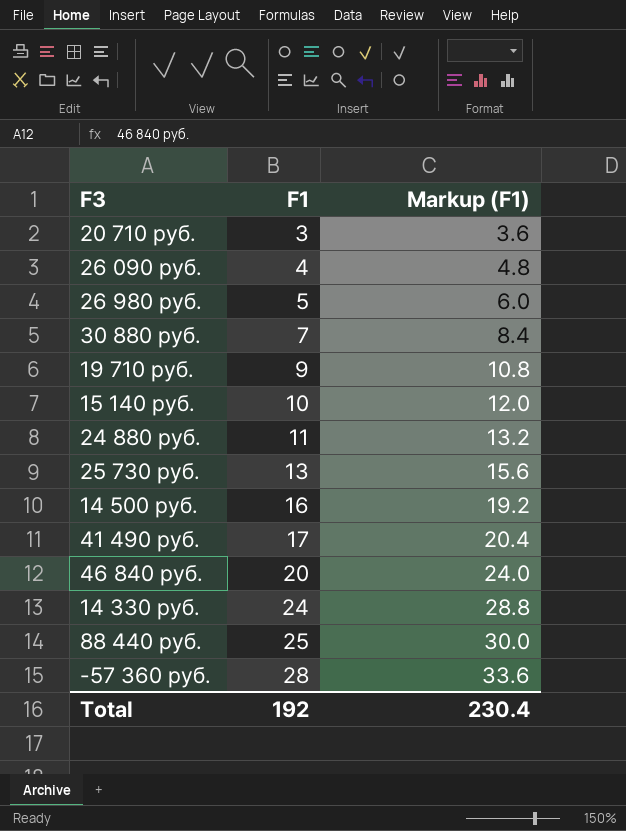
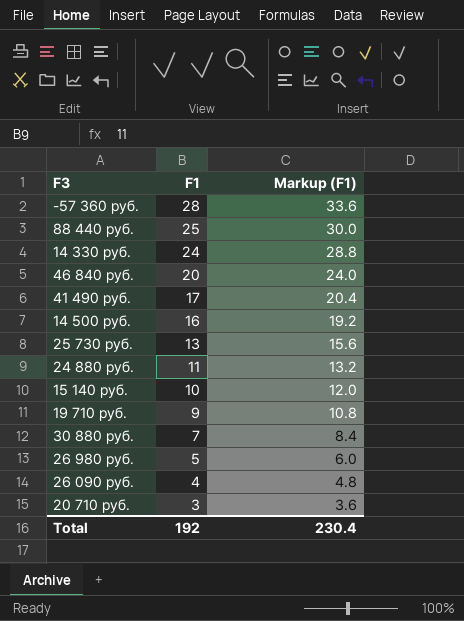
row order: F1 ascending -> F1 descending

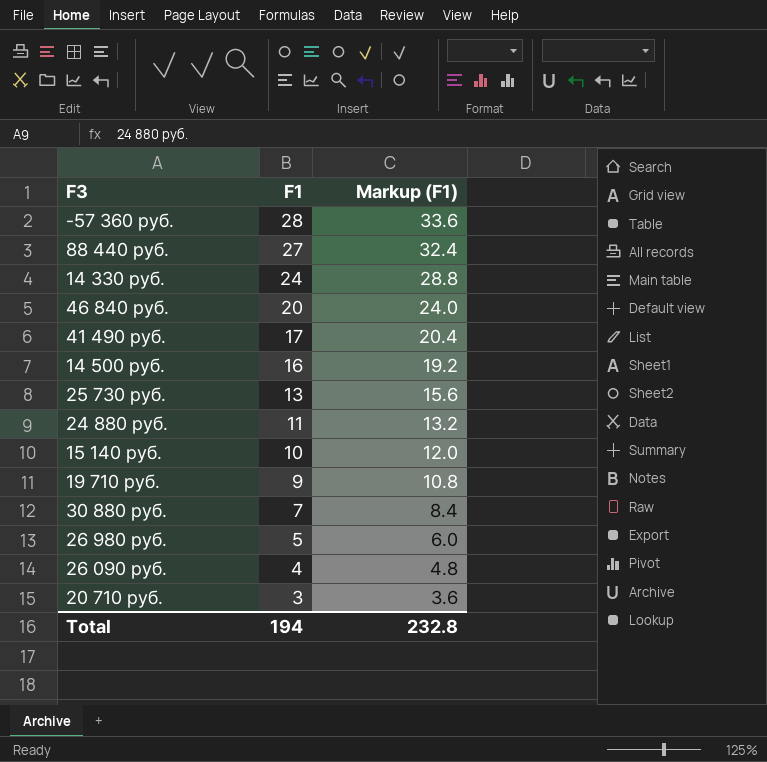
88 440 руб. | F1: 25 -> 27
88 440 руб. | Markup (F1): 30.0 -> 32.4
Total | F1: 192 -> 194
Total | Markup (F1): 230.4 -> 232.8

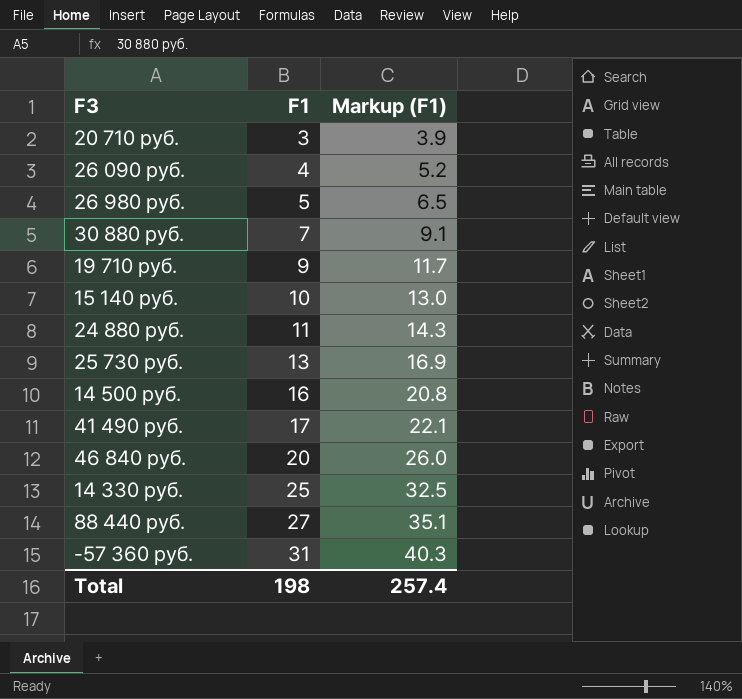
row order: F1 descending -> F1 ascending
column Markup (F1) | formula: [F1] * 1.2 -> [F1] * 1.3
14 330 руб. | F1: 24 -> 25
-57 360 руб. | F1: 28 -> 31
Total | F1: 194 -> 198
Total | Markup (F1): 232.8 -> 257.4

